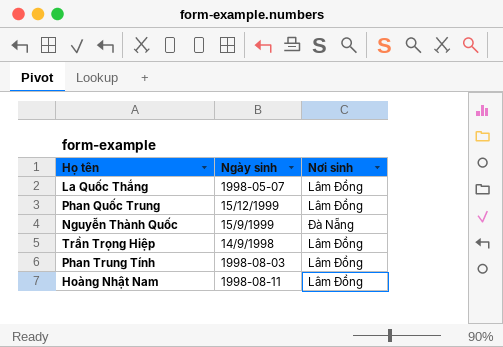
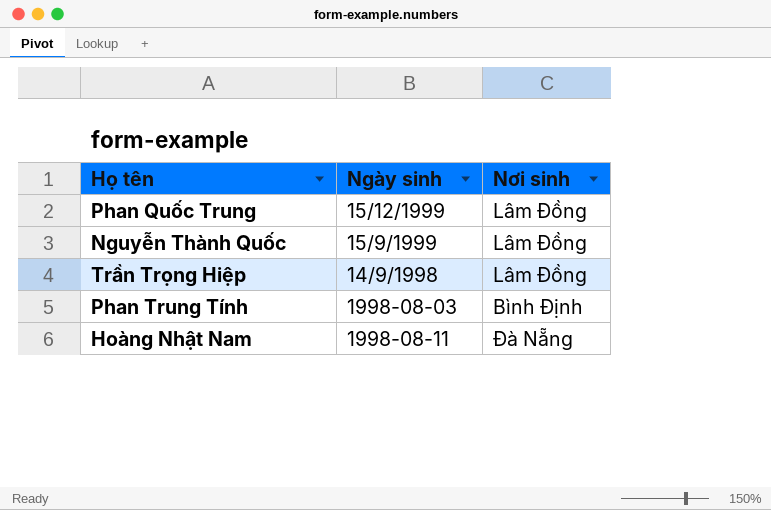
row La Quốc Thắng: 1998-05-07 | Lâm Đồng -> none
Nguyễn Thành Quốc | Nơi sinh: Đà Nẵng -> Lâm Đồng
Phan Trung Tính | Nơi sinh: Lâm Đồng -> Bình Định
Hoàng Nhật Nam | Nơi sinh: Lâm Đồng -> Đà Nẵng

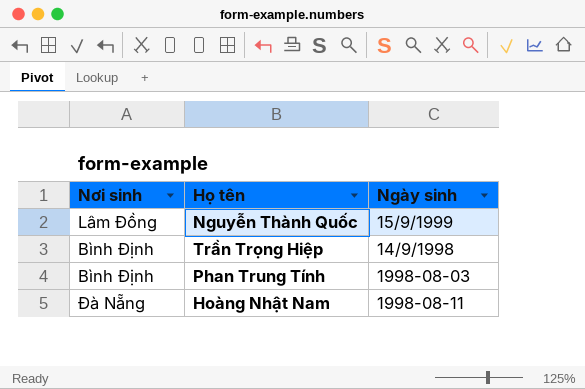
column Nơi sinh | position: 3 -> 1
row Phan Quốc Trung: 15/12/1999 | Lâm Đồng -> none
Trần Trọng Hiệp | Nơi sinh: Lâm Đồng -> Bình Định

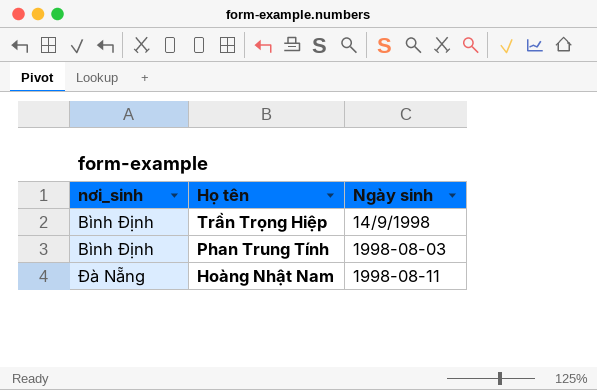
column name: Nơi sinh -> nơi_sinh
row Nguyễn Thành Quốc: Lâm Đồng | 15/9/1999 -> none

